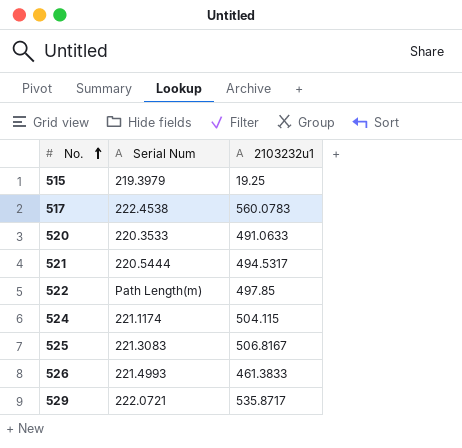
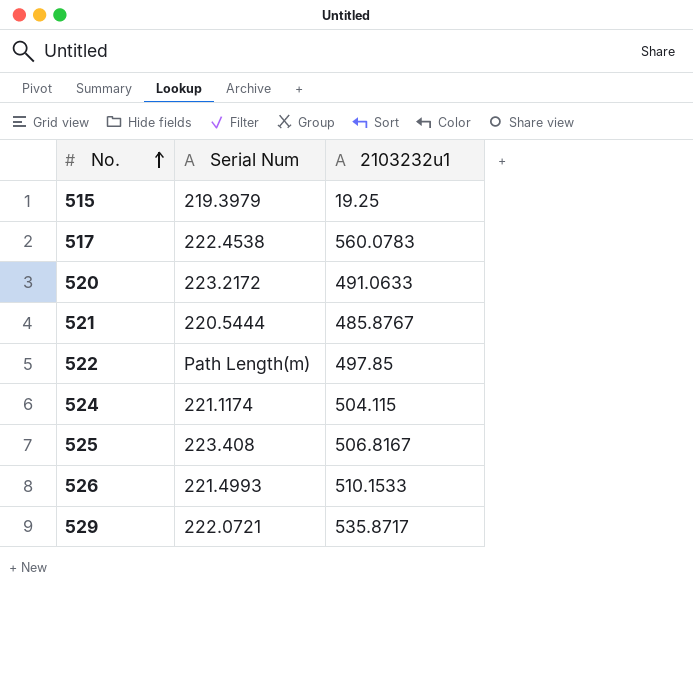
520 | Serial Num: 220.3533 -> 223.2172
521 | 2103232u1: 494.5317 -> 485.8767
525 | Serial Num: 221.3083 -> 223.408
526 | 2103232u1: 461.3833 -> 510.1533

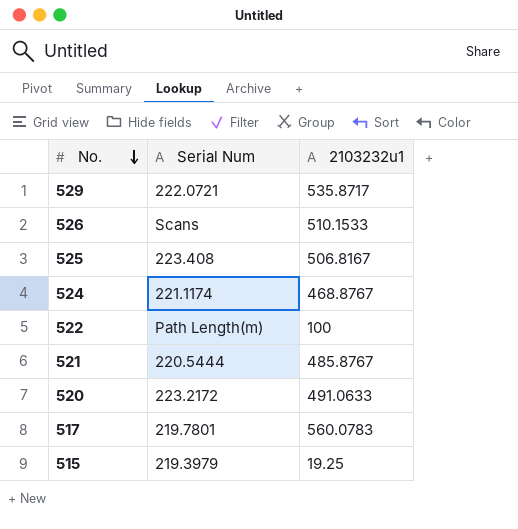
row order: No. ascending -> No. descending
526 | Serial Num: 221.4993 -> Scans
524 | 2103232u1: 504.115 -> 468.8767
522 | 2103232u1: 497.85 -> 100
517 | Serial Num: 222.4538 -> 219.7801

